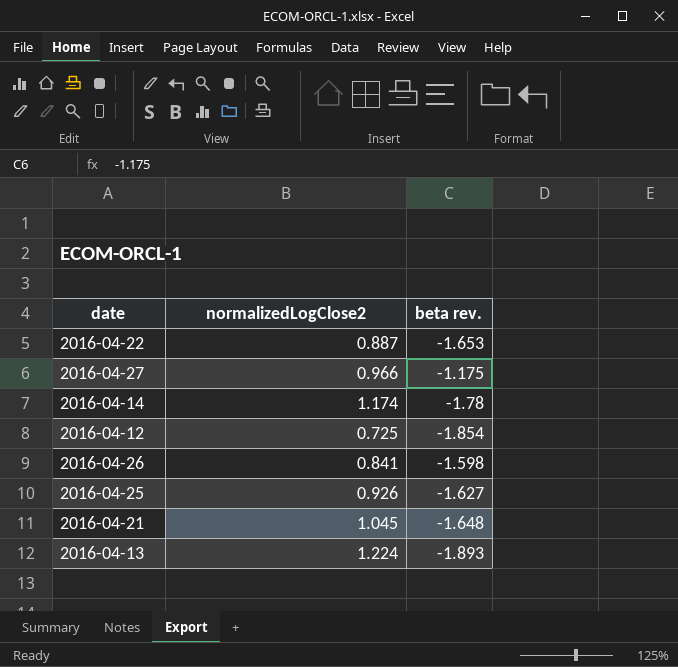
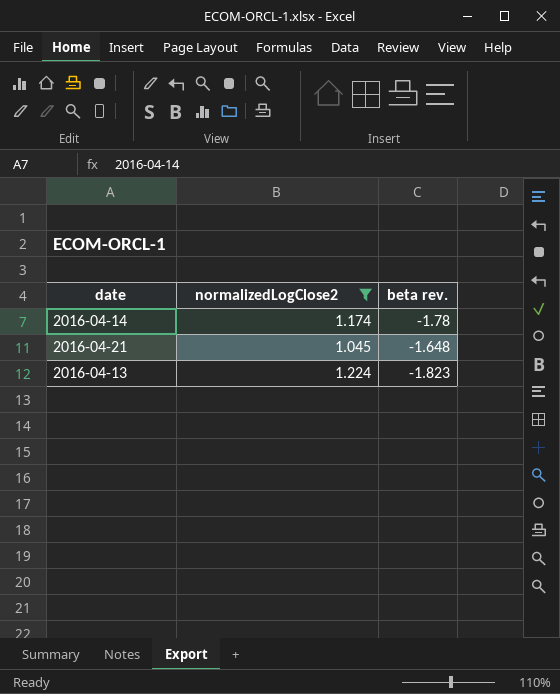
filter: none -> normalizedLogClose2 >= 1.045
2016-04-13 | beta rev.: -1.893 -> -1.823

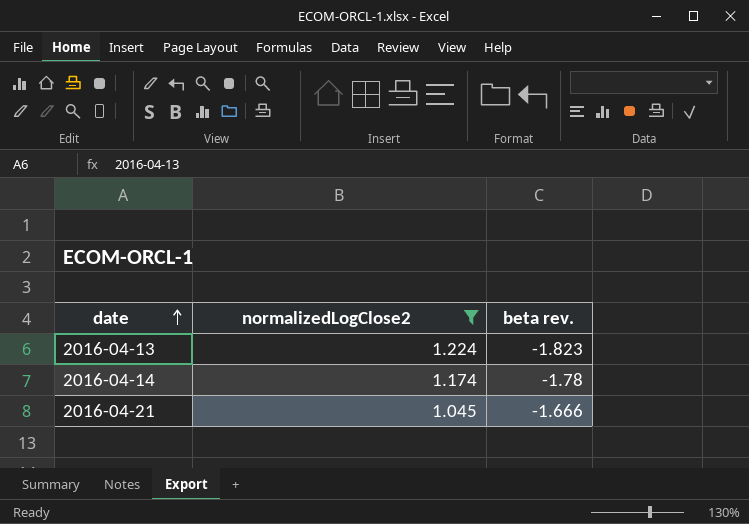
row order: none -> date ascending
2016-04-21 | beta rev.: -1.648 -> -1.666

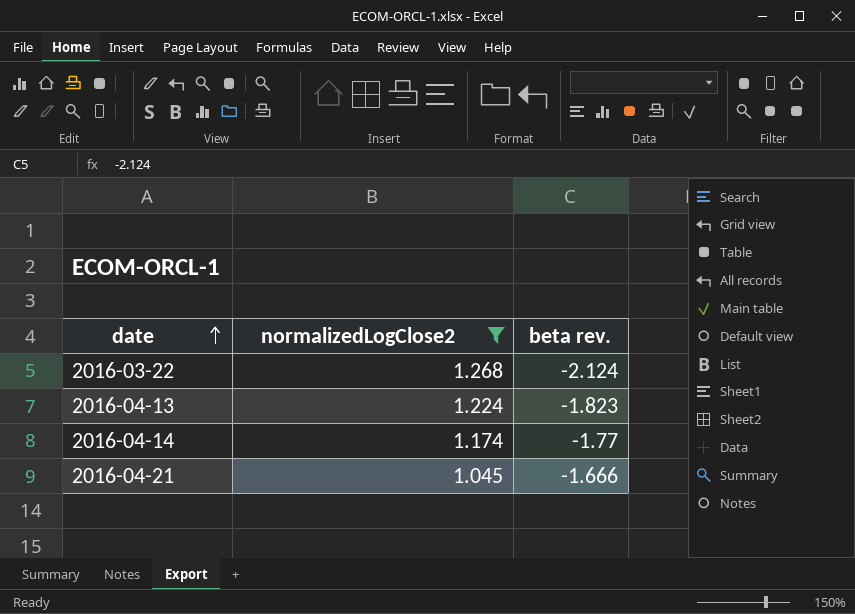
row 2016-03-22: none -> 1.268 | -2.124
2016-04-14 | beta rev.: -1.78 -> -1.77

